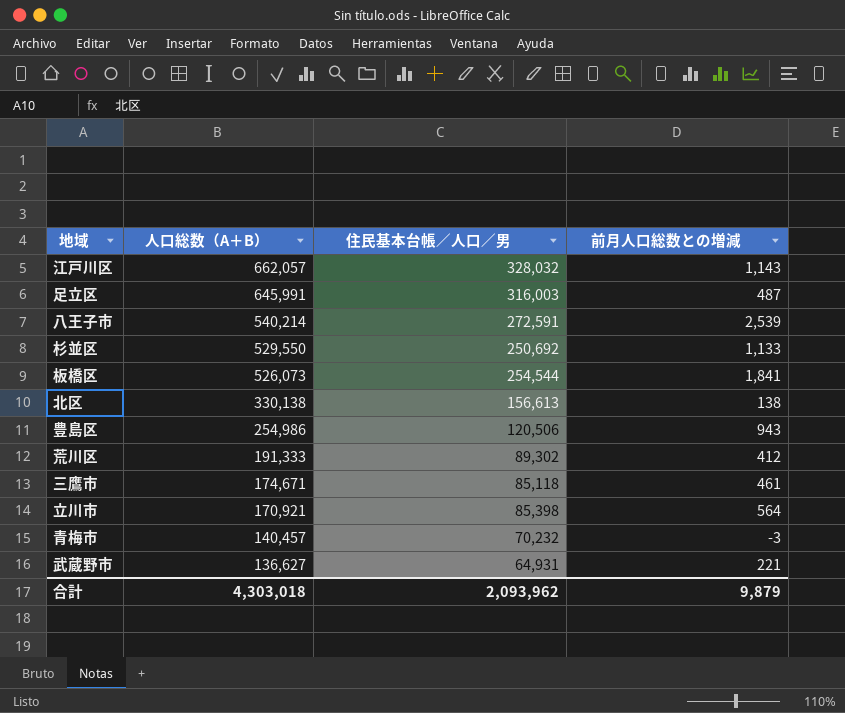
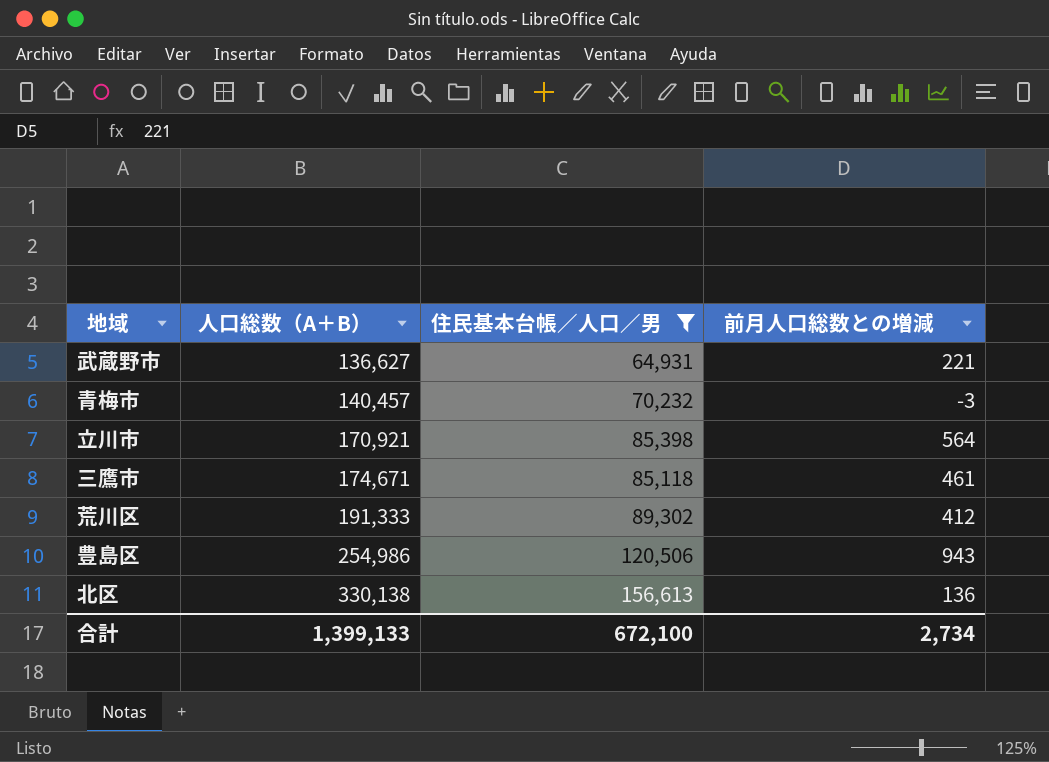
filter: none -> 住民基本台帳／人口／男 <= 156,613
row order: 人口総数（A＋B） descending -> 人口総数（A＋B） ascending
北区 | 前月人口総数との増減: 138 -> 136
合計 | 人口総数（A＋B）: 4,303,018 -> 1,399,133
合計 | 住民基本台帳／人口／男: 2,093,962 -> 672,100
合計 | 前月人口総数との増減: 9,879 -> 2,734

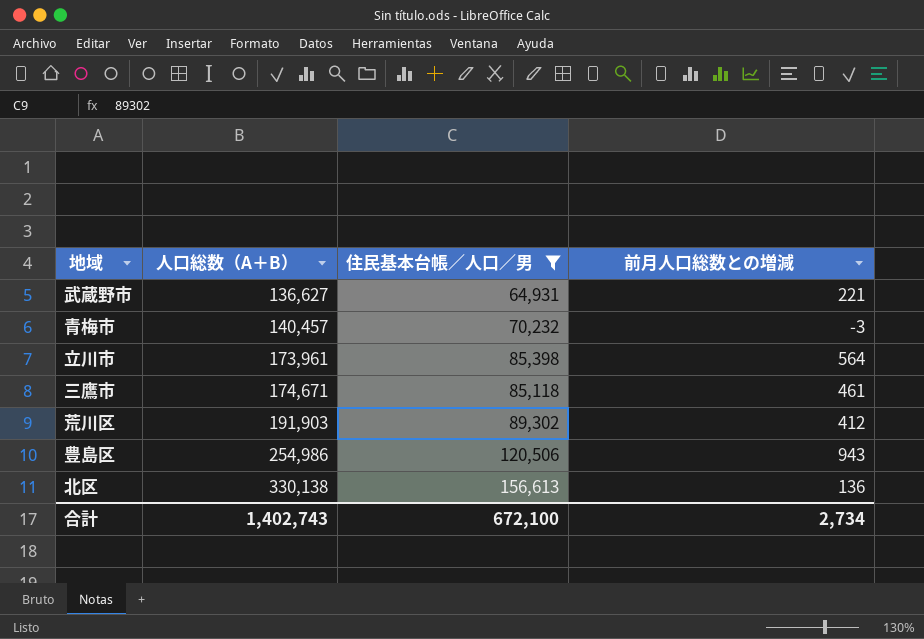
立川市 | 人口総数（A＋B）: 170,921 -> 173,961
荒川区 | 人口総数（A＋B）: 191,333 -> 191,903
合計 | 人口総数（A＋B）: 1,399,133 -> 1,402,743

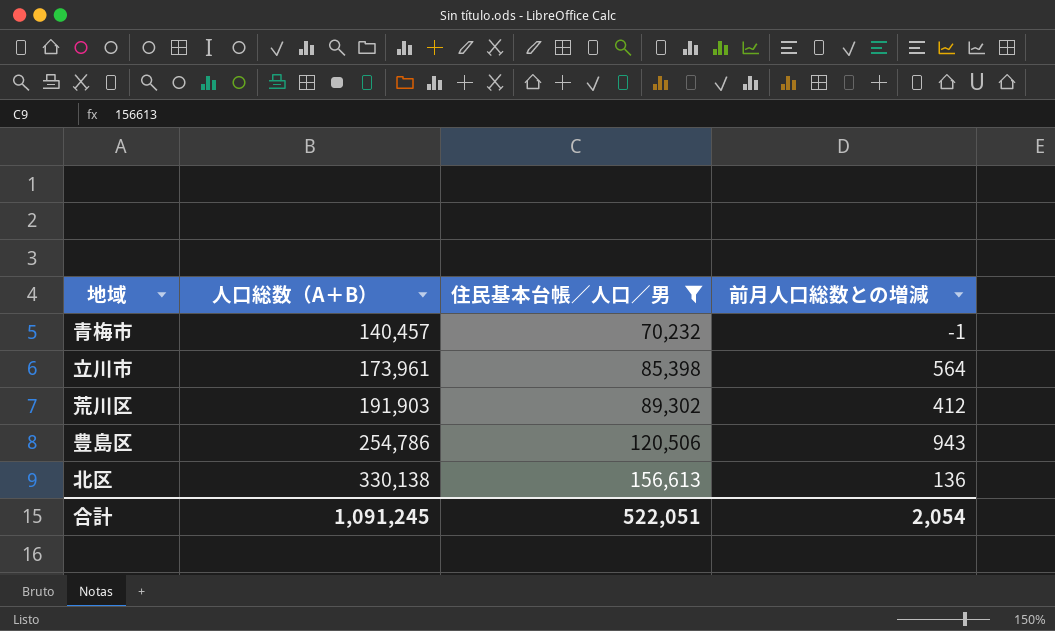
row 武蔵野市: 136,627 | 64,931 | 221 -> none
row 三鷹市: 174,671 | 85,118 | 461 -> none
青梅市 | 前月人口総数との増減: -3 -> -1
豊島区 | 人口総数（A＋B）: 254,986 -> 254,786
合計 | 人口総数（A＋B）: 1,402,743 -> 1,091,245
合計 | 住民基本台帳／人口／男: 672,100 -> 522,051
合計 | 前月人口総数との増減: 2,734 -> 2,054

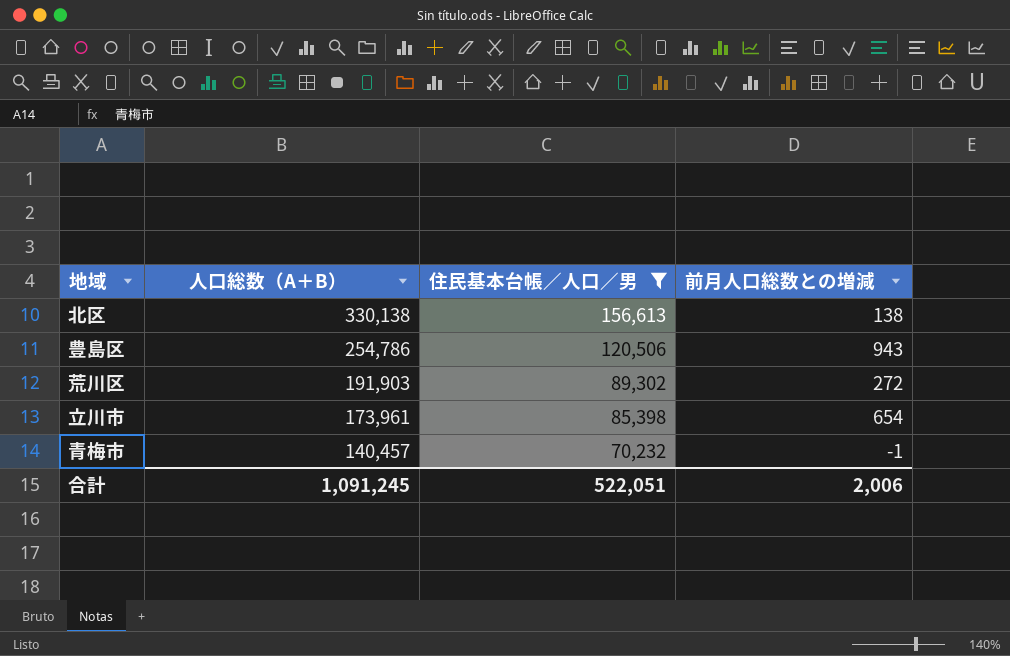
row order: 人口総数（A＋B） ascending -> 人口総数（A＋B） descending
北区 | 前月人口総数との増減: 136 -> 138
荒川区 | 前月人口総数との増減: 412 -> 272
立川市 | 前月人口総数との増減: 564 -> 654
合計 | 前月人口総数との増減: 2,054 -> 2,006

